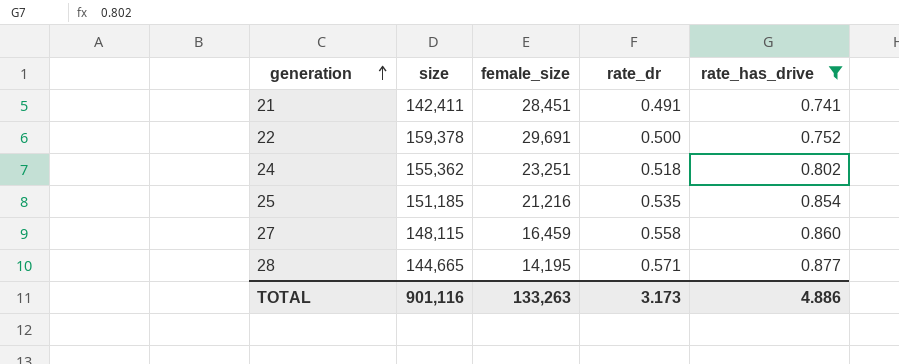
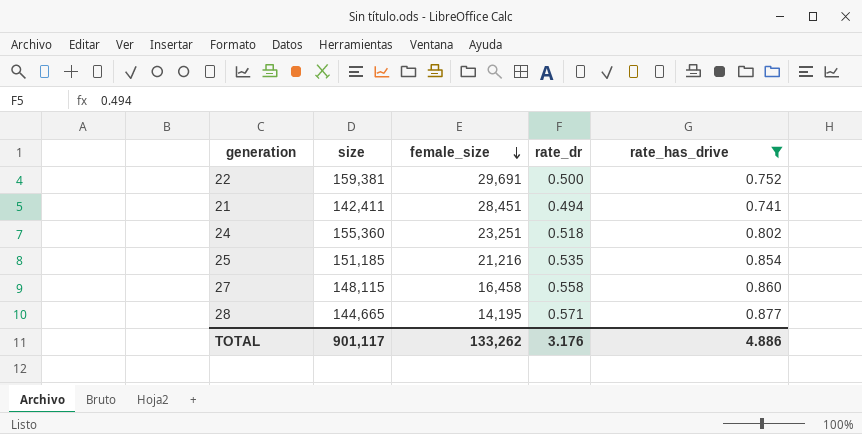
row order: generation ascending -> female_size descending
22 | size: 159,378 -> 159,381
21 | rate_dr: 0.491 -> 0.494
24 | size: 155,362 -> 155,360
27 | female_size: 16,459 -> 16,458
TOTAL | size: 901,116 -> 901,117
TOTAL | female_size: 133,263 -> 133,262
TOTAL | rate_dr: 3.173 -> 3.176

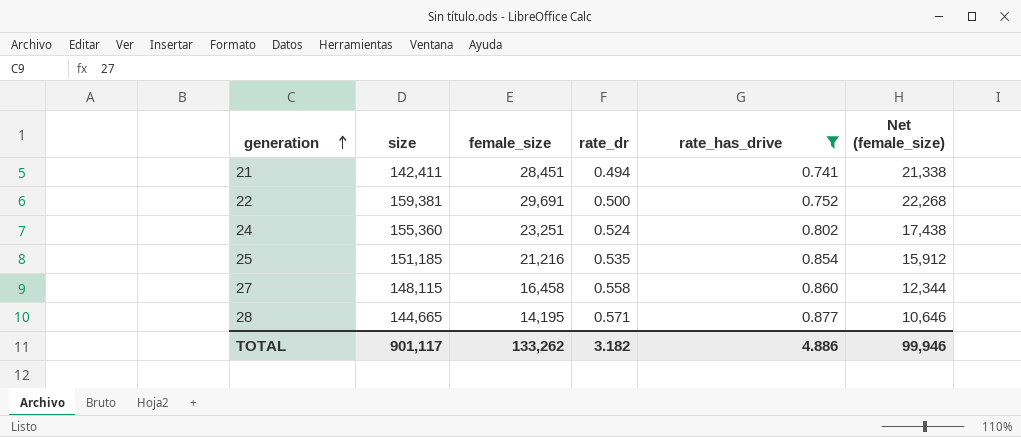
row order: female_size descending -> generation ascending
column Net (female_size) | formula: none -> [female_size] * 0.75
24 | rate_dr: 0.518 -> 0.524
TOTAL | rate_dr: 3.176 -> 3.182

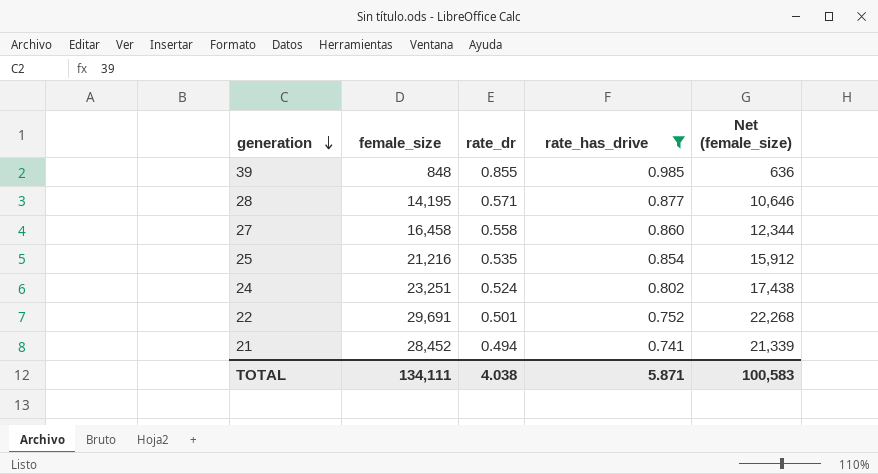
row order: generation ascending -> generation descending
column size | position: 2 -> none
row 39: none -> 848 | 0.855 | 0.985 | 636
22 | rate_dr: 0.500 -> 0.501
21 | female_size: 28,451 -> 28,452
21 | Net (female_size): 21,338 -> 21,339
TOTAL | female_size: 133,262 -> 134,111
TOTAL | rate_dr: 3.182 -> 4.038
TOTAL | rate_has_drive: 4.886 -> 5.871
TOTAL | Net (female_size): 99,946 -> 100,583

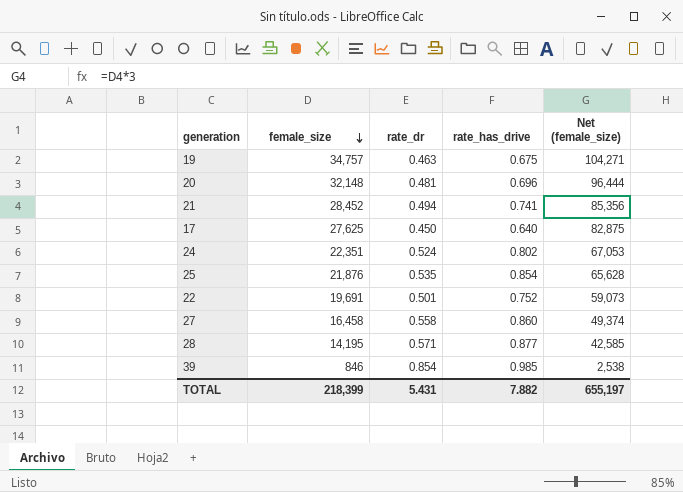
filter: rate_has_drive >= 0.741 -> none
row order: generation descending -> female_size descending
column Net (female_size) | formula: [female_size] * 0.75 -> [female_size] * 3
24 | female_size: 23,251 -> 22,351
25 | female_size: 21,216 -> 21,876
22 | female_size: 29,691 -> 19,691
39 | female_size: 848 -> 846
39 | rate_dr: 0.855 -> 0.854
TOTAL | female_size: 134,111 -> 218,399
TOTAL | rate_dr: 4.038 -> 5.431
TOTAL | rate_has_drive: 5.871 -> 7.882
TOTAL | Net (female_size): 100,583 -> 655,197

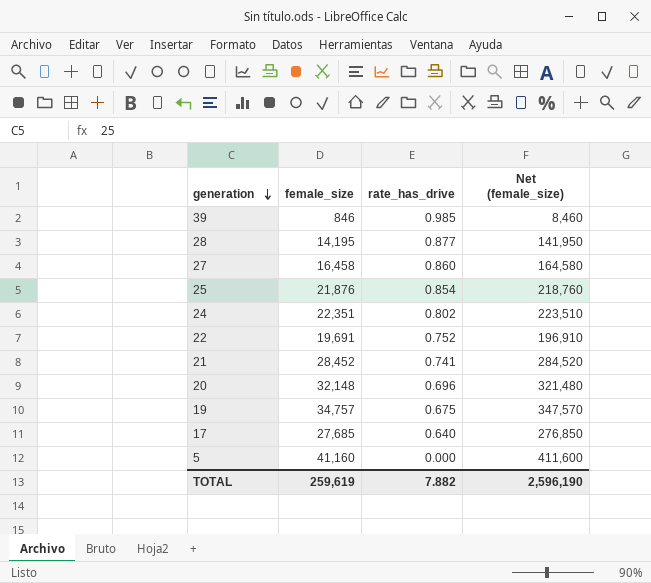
row order: female_size descending -> generation descending
column rate_dr | position: 3 -> none
column Net (female_size) | formula: [female_size] * 3 -> [female_size] * 10
17 | female_size: 27,625 -> 27,685
row 5: none -> 41,160 | 0.000 | 411,600
TOTAL | female_size: 218,399 -> 259,619
TOTAL | Net (female_size): 655,197 -> 2,596,190

